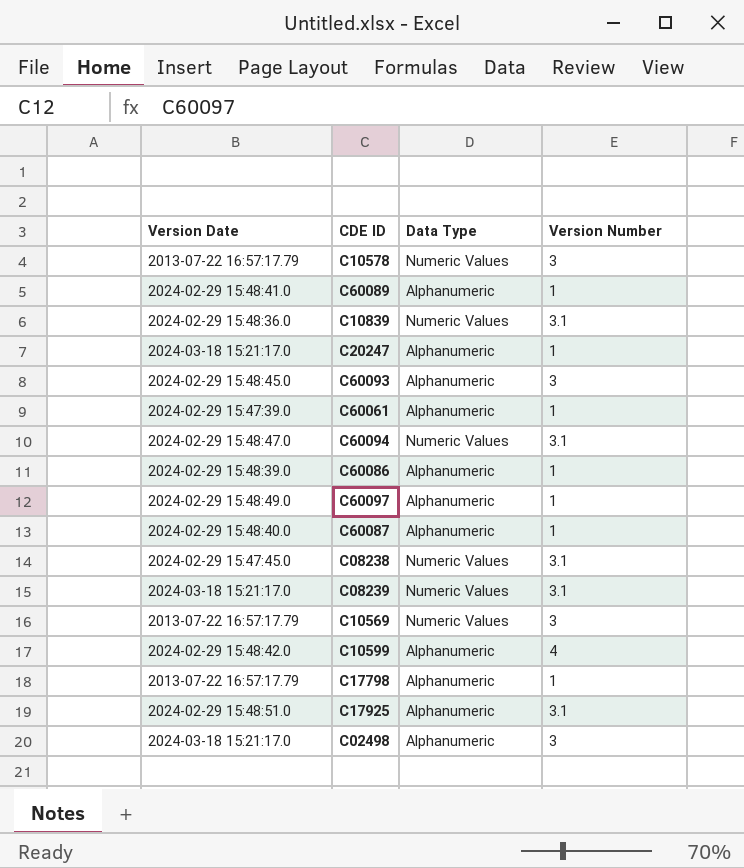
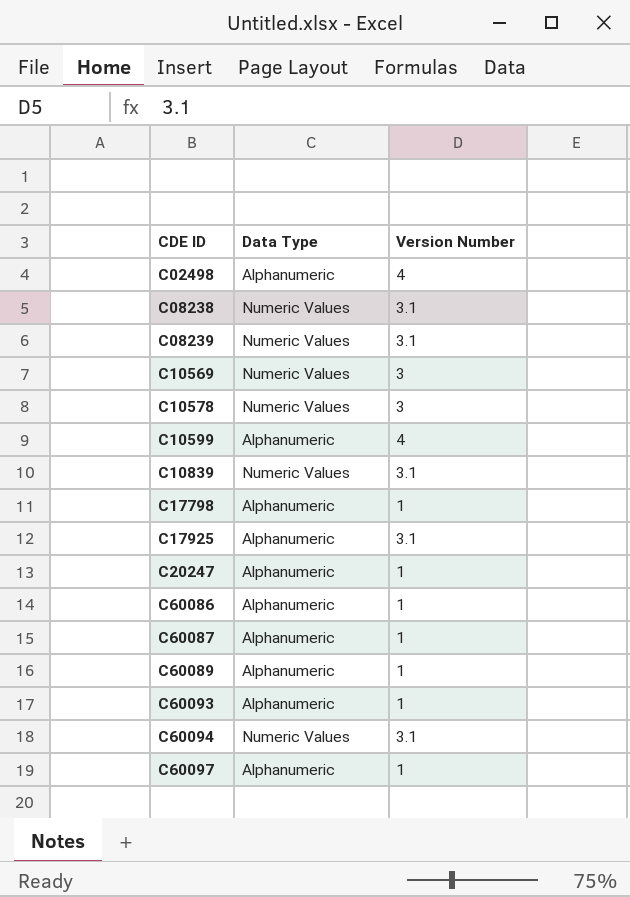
row order: none -> CDE ID ascending
column Version Date | position: 1 -> none
row C60061: 2024-02-29 15:47:39.0 | Alphanumeric | 1 -> none
C02498 | Version Number: 3 -> 4
C60093 | Version Number: 3 -> 1

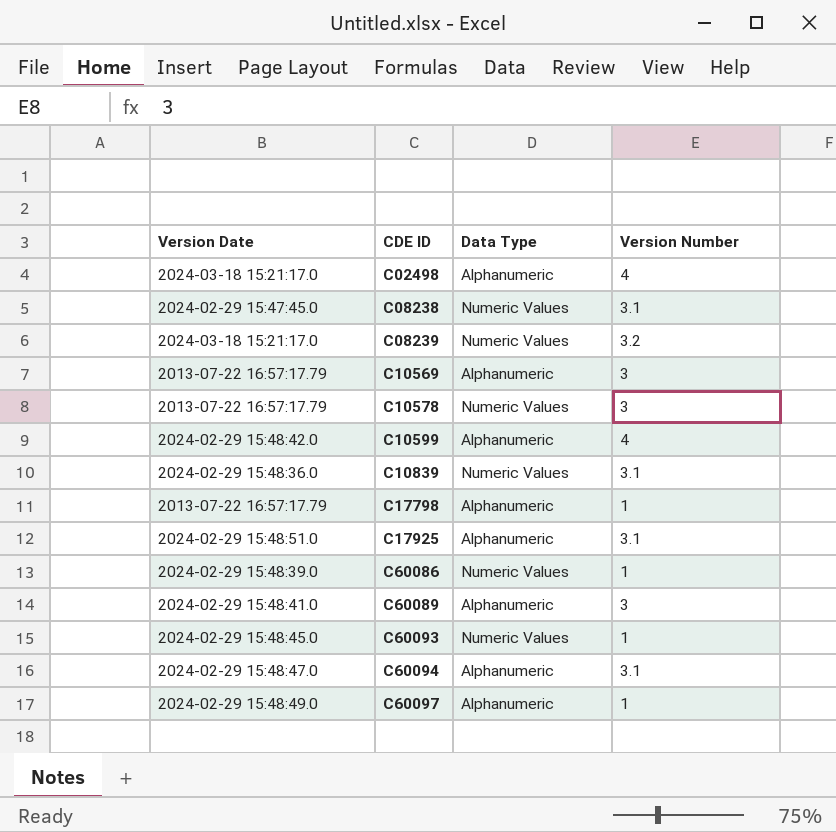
column Version Date | position: none -> 1
row C20247: Alphanumeric | 1 -> none
row C60087: Alphanumeric | 1 -> none
C08239 | Version Number: 3.1 -> 3.2
C10569 | Data Type: Numeric Values -> Alphanumeric
C60086 | Data Type: Alphanumeric -> Numeric Values
C60089 | Version Number: 1 -> 3
C60093 | Data Type: Alphanumeric -> Numeric Values
C60094 | Data Type: Numeric Values -> Alphanumeric

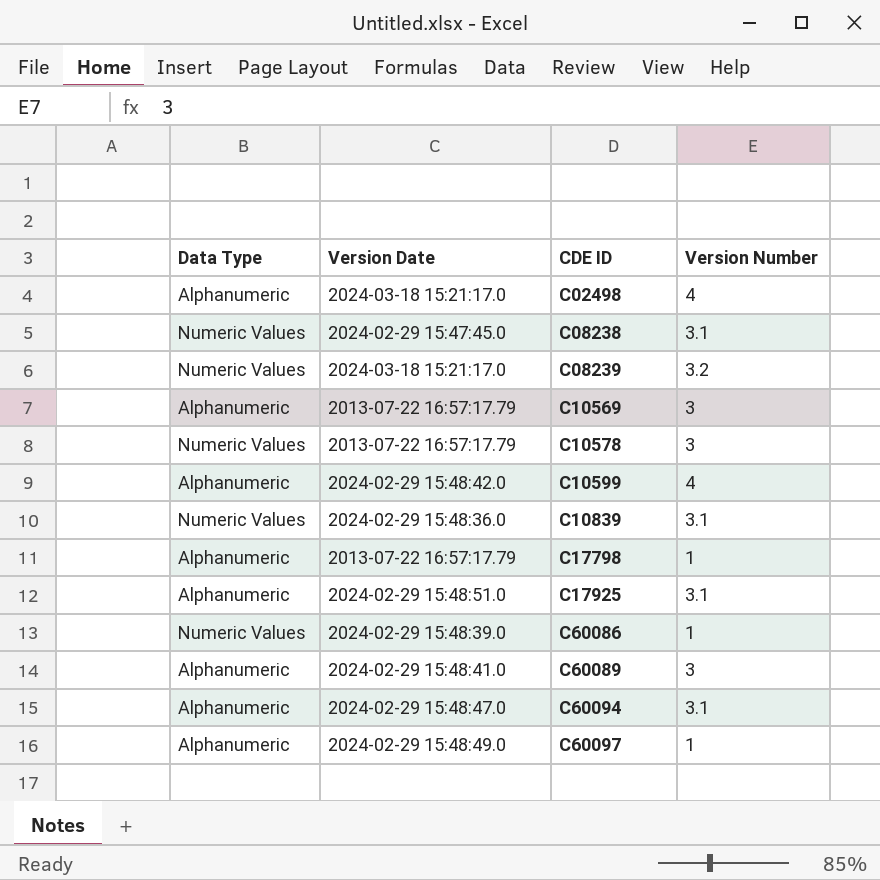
column Data Type | position: 3 -> 1
row C60093: 2024-02-29 15:48:45.0 | Numeric Values | 1 -> none

